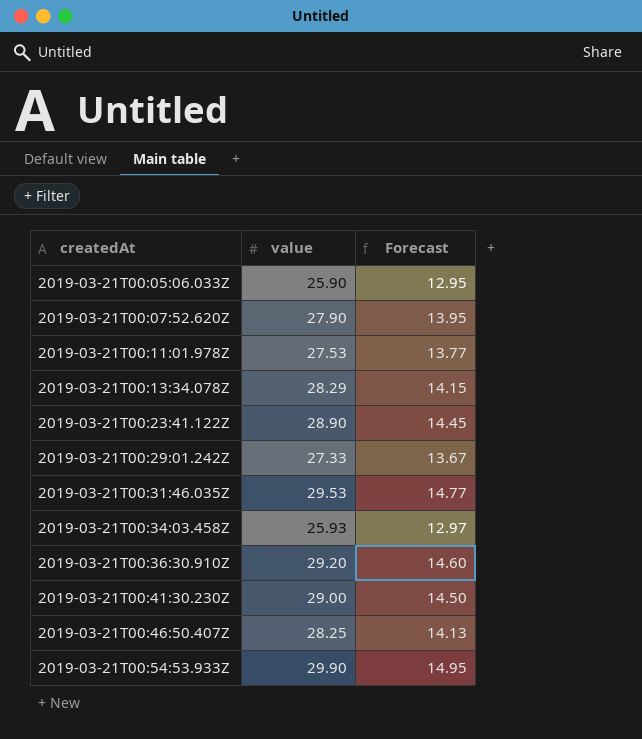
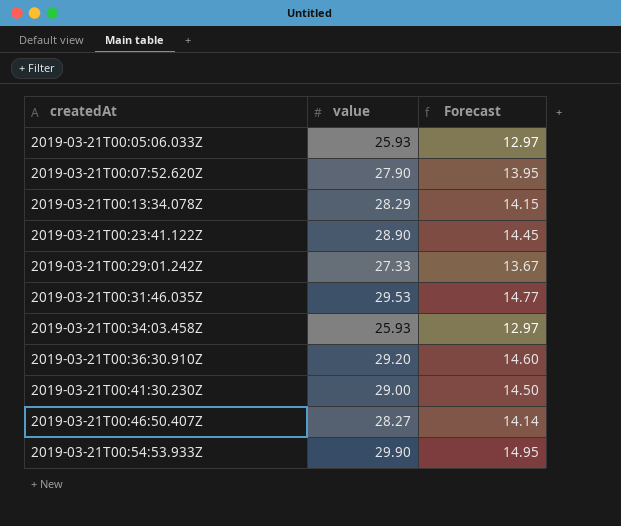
row 2019-03-21T00:11:01.978Z: 27.53 | 13.77 -> none
2019-03-21T00:05:06.033Z | value: 25.90 -> 25.93
2019-03-21T00:05:06.033Z | Forecast: 12.95 -> 12.97
2019-03-21T00:46:50.407Z | value: 28.25 -> 28.27
2019-03-21T00:46:50.407Z | Forecast: 14.13 -> 14.14

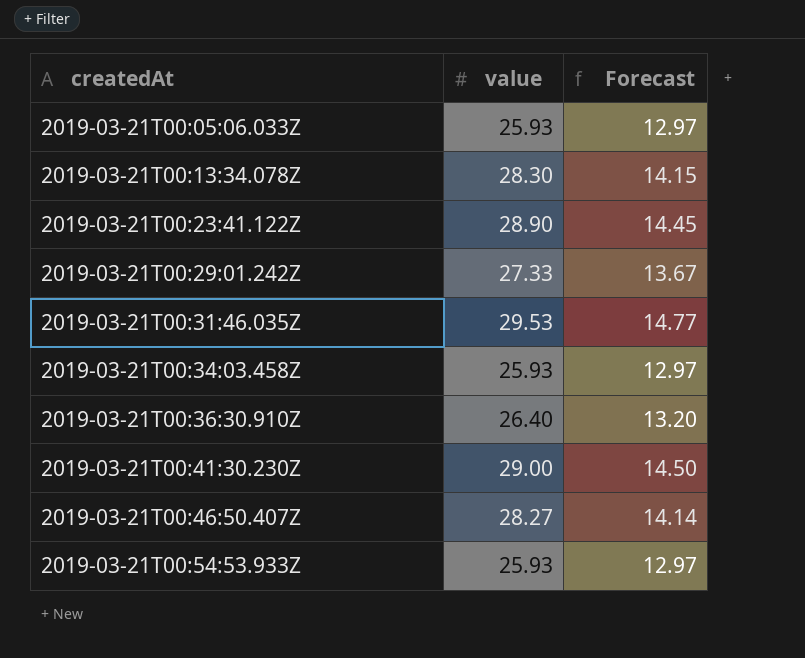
row 2019-03-21T00:07:52.620Z: 27.90 | 13.95 -> none
2019-03-21T00:13:34.078Z | value: 28.29 -> 28.30
2019-03-21T00:36:30.910Z | value: 29.20 -> 26.40
2019-03-21T00:36:30.910Z | Forecast: 14.60 -> 13.20
2019-03-21T00:54:53.933Z | value: 29.90 -> 25.93
2019-03-21T00:54:53.933Z | Forecast: 14.95 -> 12.97

